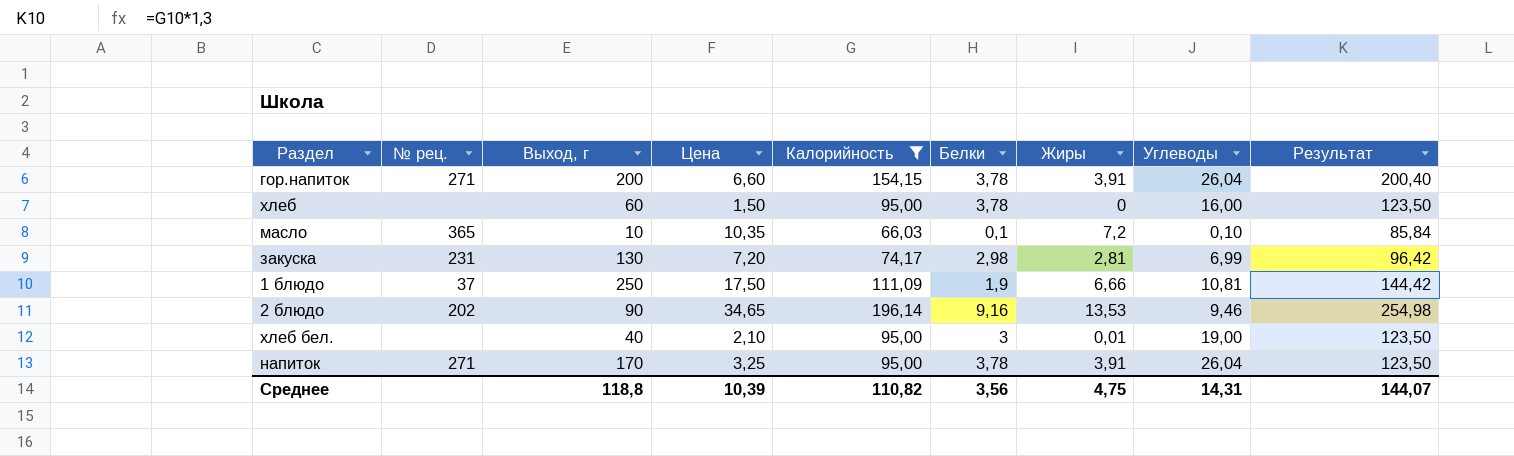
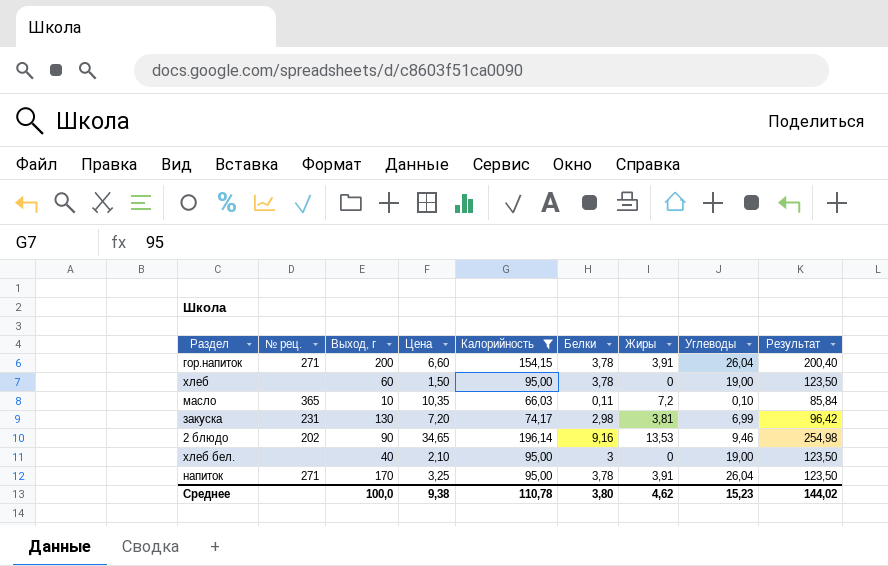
row 1 блюдо: 37 | 250 | 17,50 | 111,09 | 1,9 | 6,66 | 10,81 | 144,42 -> none
хлеб | Углеводы: 16,00 -> 19,00
масло | Белки: 0,1 -> 0,11
закуска | Жиры: 2,81 -> 3,81
хлеб бел. | Жиры: 0,01 -> 0
Среднее | Выход, г: 118,8 -> 100,0
Среднее | Цена: 10,39 -> 9,38
Среднее | Калорийность: 110,82 -> 110,78
Среднее | Белки: 3,56 -> 3,80
Среднее | Жиры: 4,75 -> 4,62
Среднее | Углеводы: 14,31 -> 15,23
Среднее | Результат: 144,07 -> 144,02

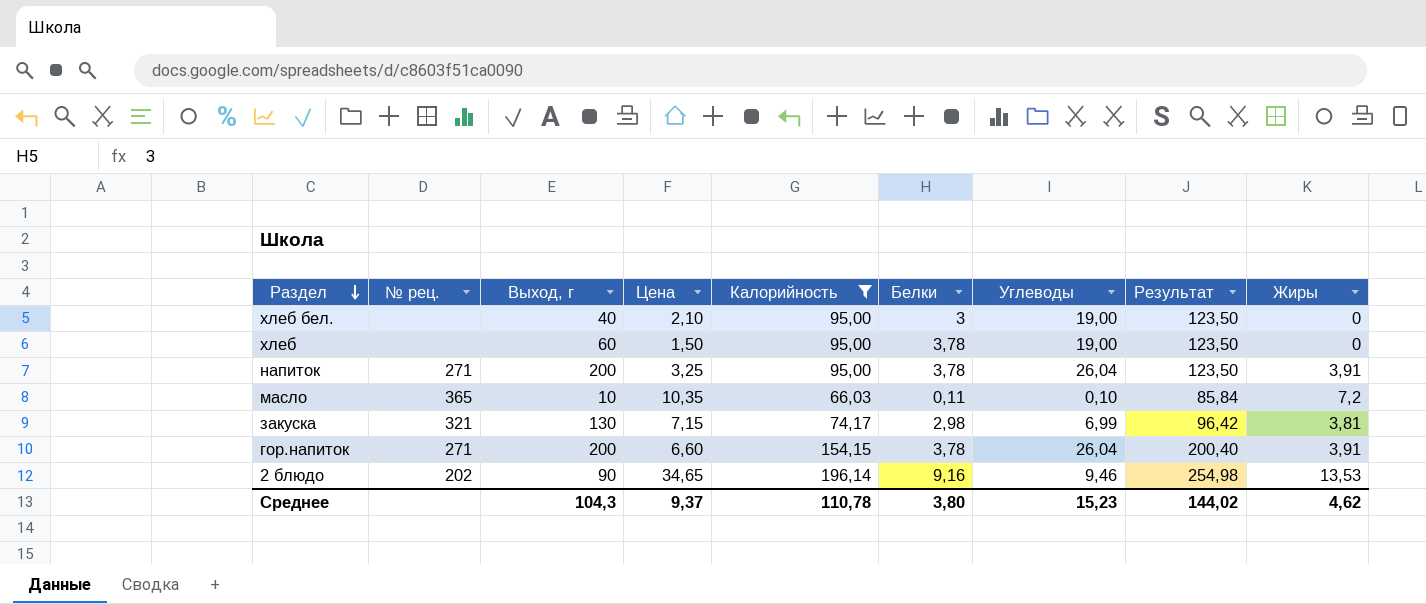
row order: none -> Раздел descending
column Жиры | position: 7 -> 9
напиток | Выход, г: 170 -> 200
закуска | № рец.: 231 -> 321
закуска | Цена: 7,20 -> 7,15
Среднее | Выход, г: 100,0 -> 104,3
Среднее | Цена: 9,38 -> 9,37

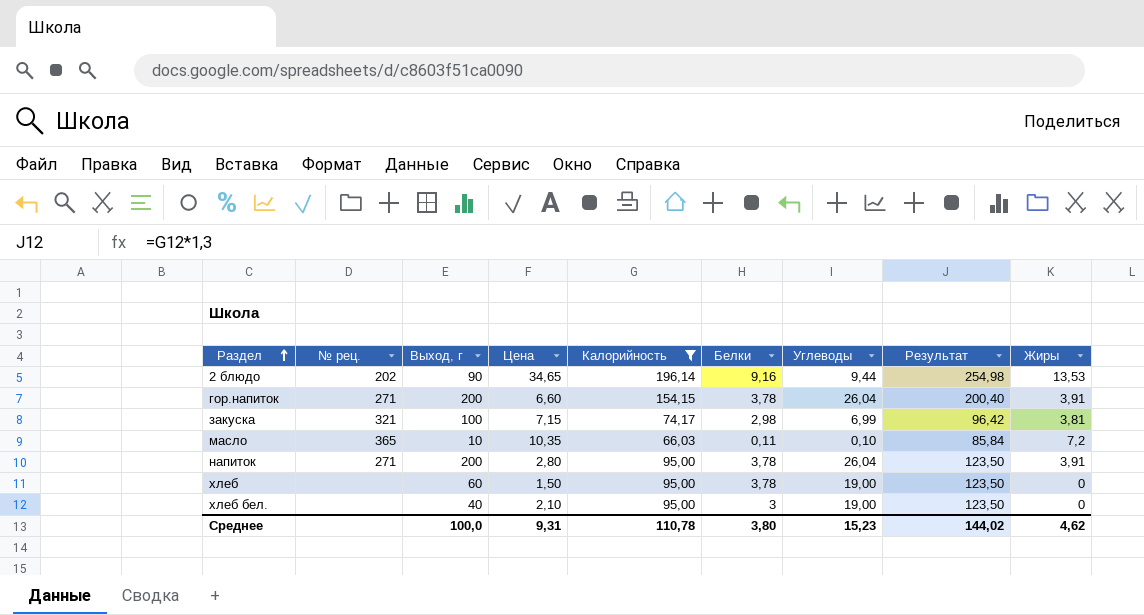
row order: Раздел descending -> Раздел ascending
2 блюдо | Углеводы: 9,46 -> 9,44
закуска | Выход, г: 130 -> 100
напиток | Цена: 3,25 -> 2,80
Среднее | Выход, г: 104,3 -> 100,0
Среднее | Цена: 9,37 -> 9,31

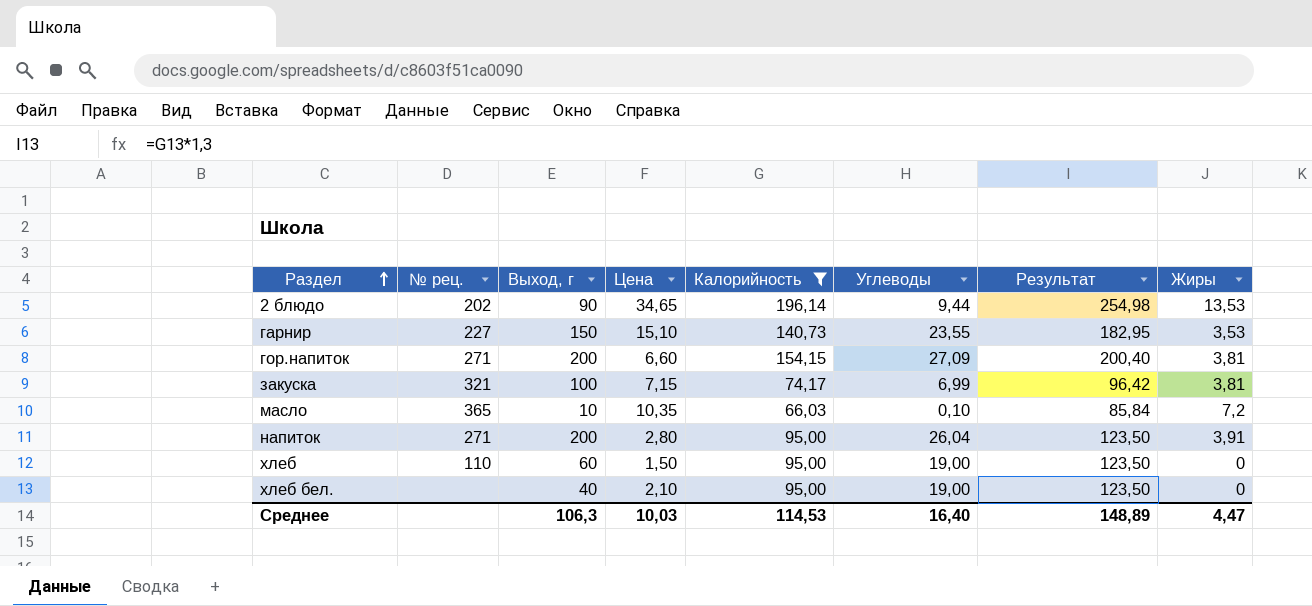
column Белки | position: 6 -> none
row гарнир: none -> 227 | 150 | 15,10 | 140,73 | 23,55 | 182,95 | 3,53
гор.напиток | Углеводы: 26,04 -> 27,09
гор.напиток | Жиры: 3,91 -> 3,81
хлеб | № рец.: none -> 110
Среднее | Выход, г: 100,0 -> 106,3
Среднее | Цена: 9,31 -> 10,03
Среднее | Калорийность: 110,78 -> 114,53
Среднее | Углеводы: 15,23 -> 16,40
Среднее | Результат: 144,02 -> 148,89
Среднее | Жиры: 4,62 -> 4,47

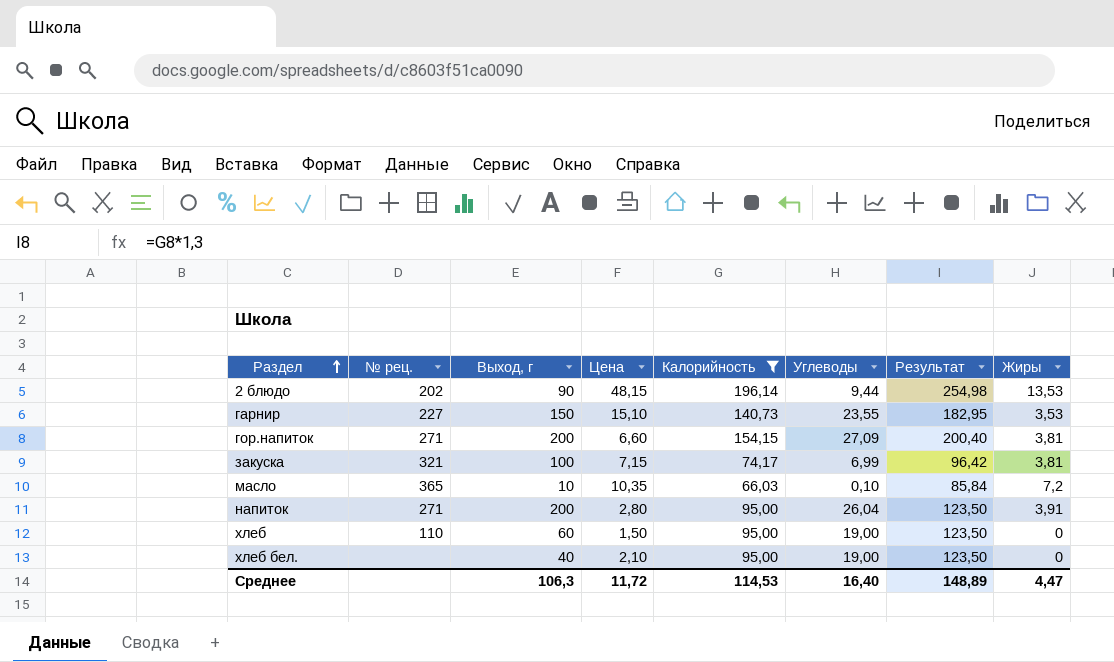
2 блюдо | Цена: 34,65 -> 48,15
Среднее | Цена: 10,03 -> 11,72

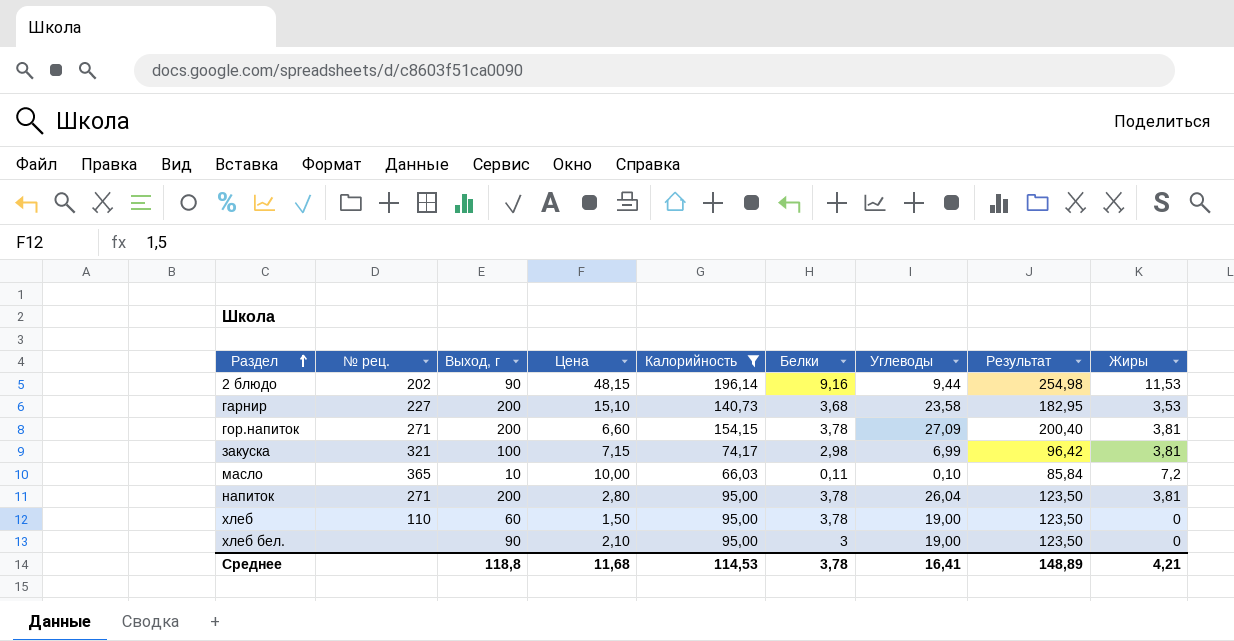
column Белки | position: none -> 6
2 блюдо | Жиры: 13,53 -> 11,53
гарнир | Выход, г: 150 -> 200
гарнир | Углеводы: 23,55 -> 23,58
масло | Цена: 10,35 -> 10,00
напиток | Жиры: 3,91 -> 3,81
хлеб бел. | Выход, г: 40 -> 90
Среднее | Выход, г: 106,3 -> 118,8
Среднее | Цена: 11,72 -> 11,68
Среднее | Углеводы: 16,40 -> 16,41
Среднее | Жиры: 4,47 -> 4,21

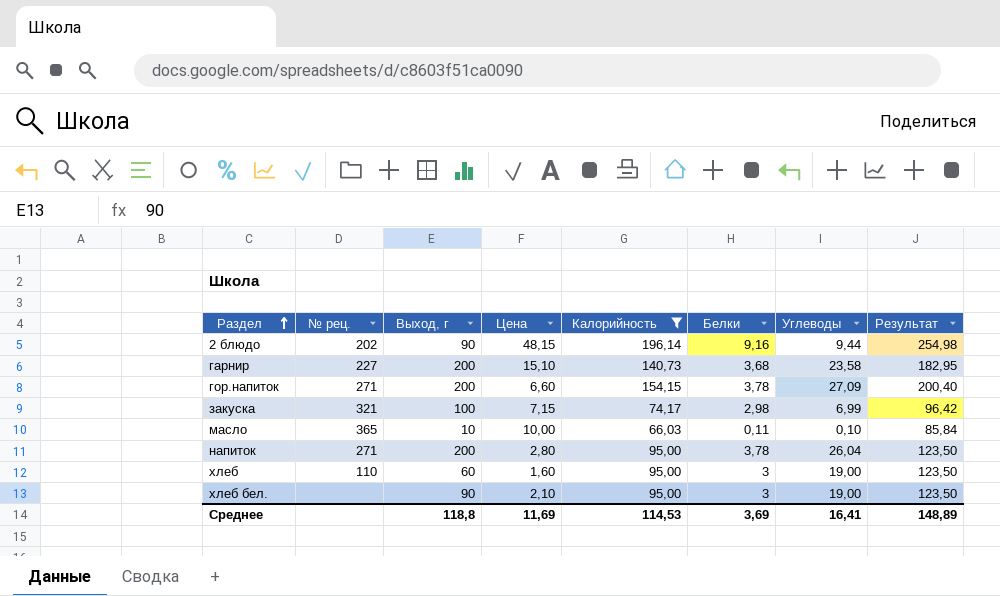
column Жиры | position: 9 -> none
хлеб | Цена: 1,50 -> 1,60
хлеб | Белки: 3,78 -> 3
Среднее | Цена: 11,68 -> 11,69
Среднее | Белки: 3,78 -> 3,69

